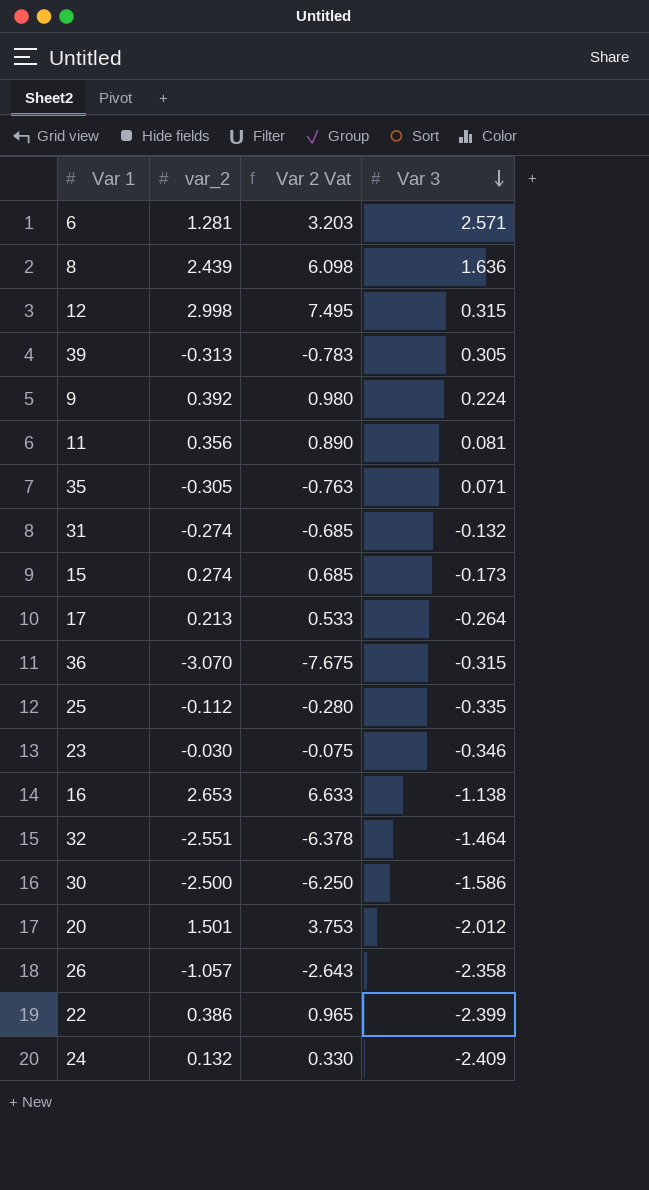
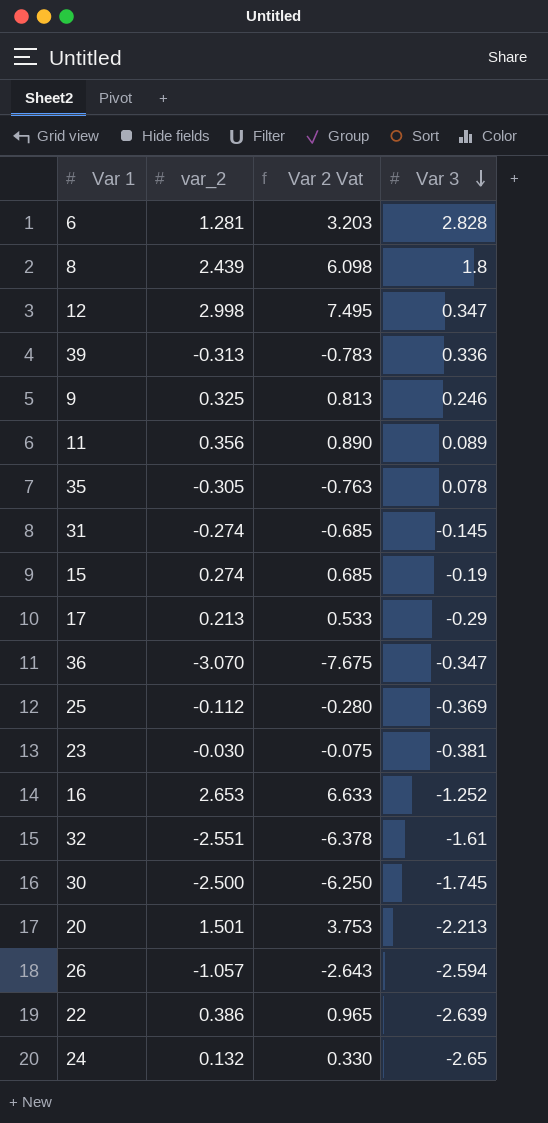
6 | Var 3: 2.571 -> 2.828
8 | Var 3: 1.636 -> 1.8
12 | Var 3: 0.315 -> 0.347
39 | Var 3: 0.305 -> 0.336
9 | var_2: 0.392 -> 0.325
9 | Var 2 Vat: 0.980 -> 0.813
9 | Var 3: 0.224 -> 0.246
11 | Var 3: 0.081 -> 0.089
35 | Var 3: 0.071 -> 0.078
31 | Var 3: -0.132 -> -0.145
15 | Var 3: -0.173 -> -0.19
17 | Var 3: -0.264 -> -0.29
36 | Var 3: -0.315 -> -0.347
25 | Var 3: -0.335 -> -0.369
23 | Var 3: -0.346 -> -0.381
16 | Var 3: -1.138 -> -1.252
32 | Var 3: -1.464 -> -1.61
30 | Var 3: -1.586 -> -1.745
20 | Var 3: -2.012 -> -2.213
26 | Var 3: -2.358 -> -2.594
22 | Var 3: -2.399 -> -2.639
24 | Var 3: -2.409 -> -2.65

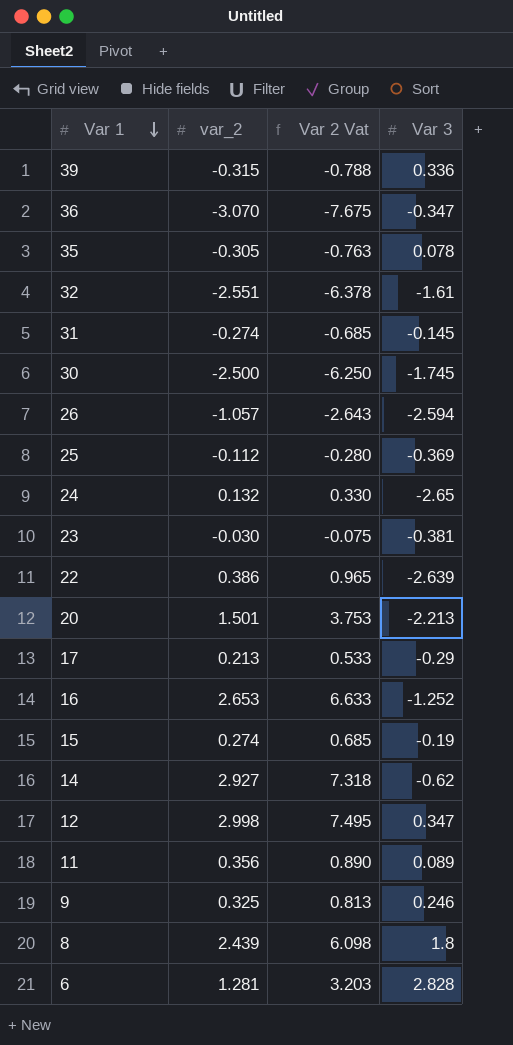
row order: Var 3 descending -> Var 1 descending
39 | var_2: -0.313 -> -0.315
39 | Var 2 Vat: -0.783 -> -0.788
row 14: none -> 2.927 | 7.318 | -0.62

